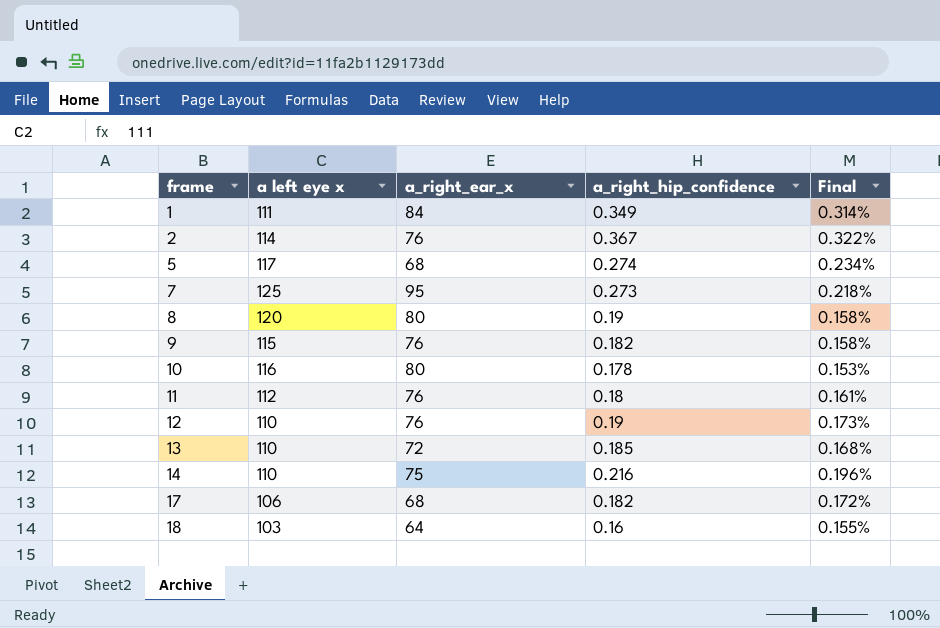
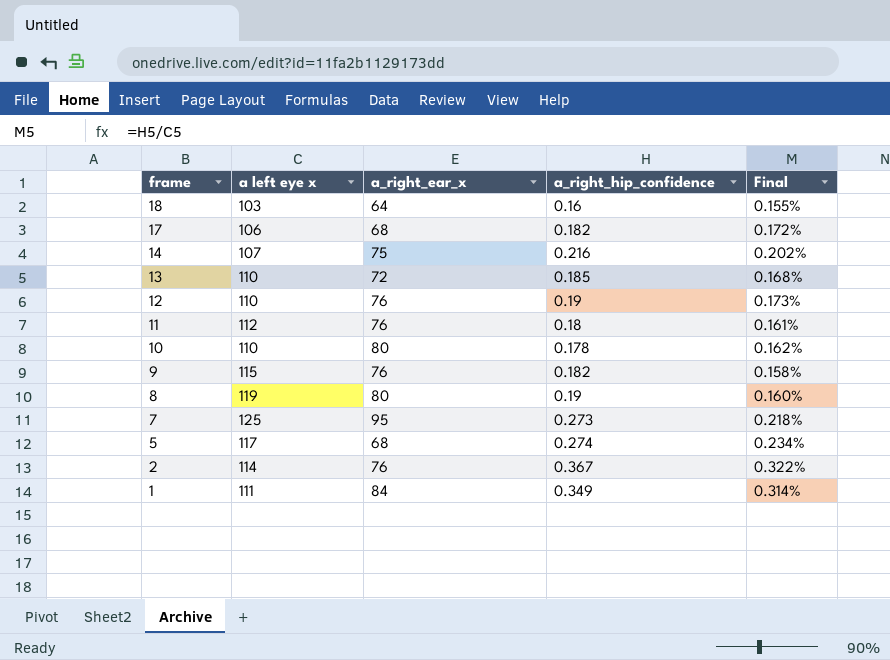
row order: frame ascending -> frame descending
14 | a left eye x: 110 -> 107
14 | Final: 0.196% -> 0.202%
10 | a left eye x: 116 -> 110
10 | Final: 0.153% -> 0.162%
8 | a left eye x: 120 -> 119
8 | Final: 0.158% -> 0.160%

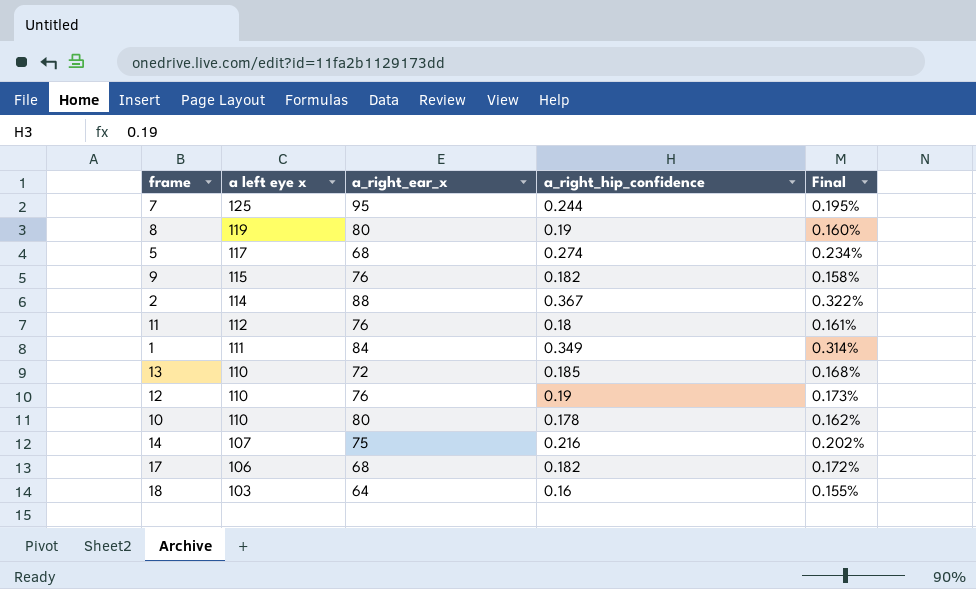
row order: frame descending -> a left eye x descending
7 | a_right_hip_confidence: 0.273 -> 0.244
7 | Final: 0.218% -> 0.195%
2 | a_right_ear_x: 76 -> 88

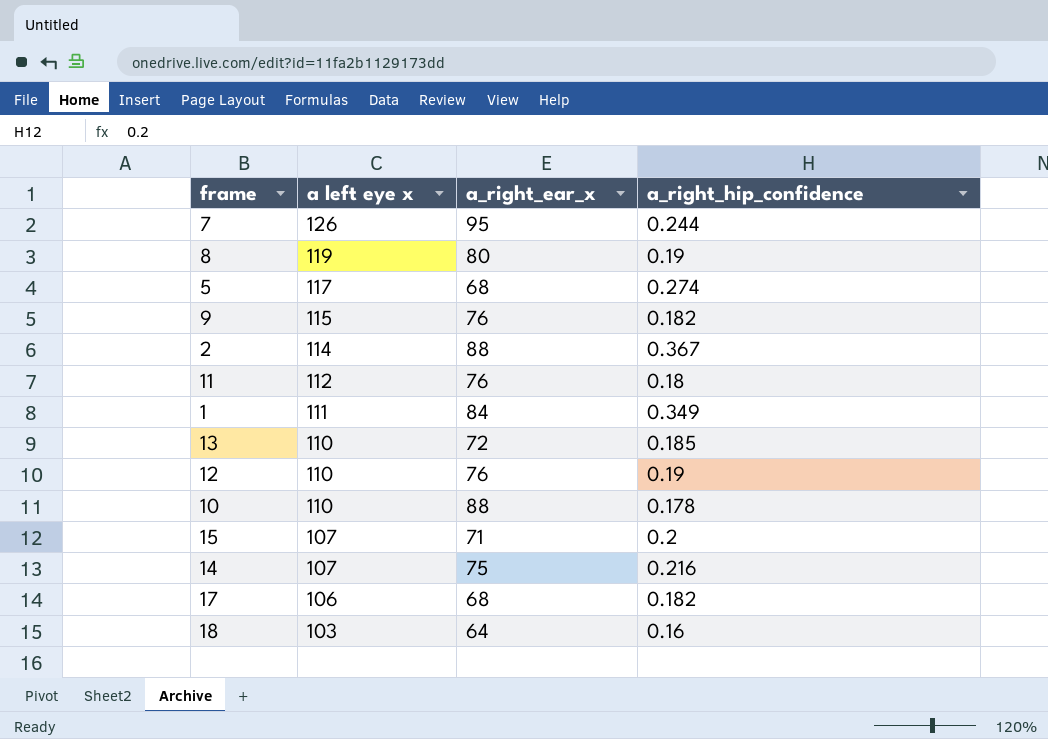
column Final | formula: [a_right_hip_confidence] / [a left eye x] -> none
7 | a left eye x: 125 -> 126
10 | a_right_ear_x: 80 -> 88
row 15: none -> 107 | 71 | 0.2

